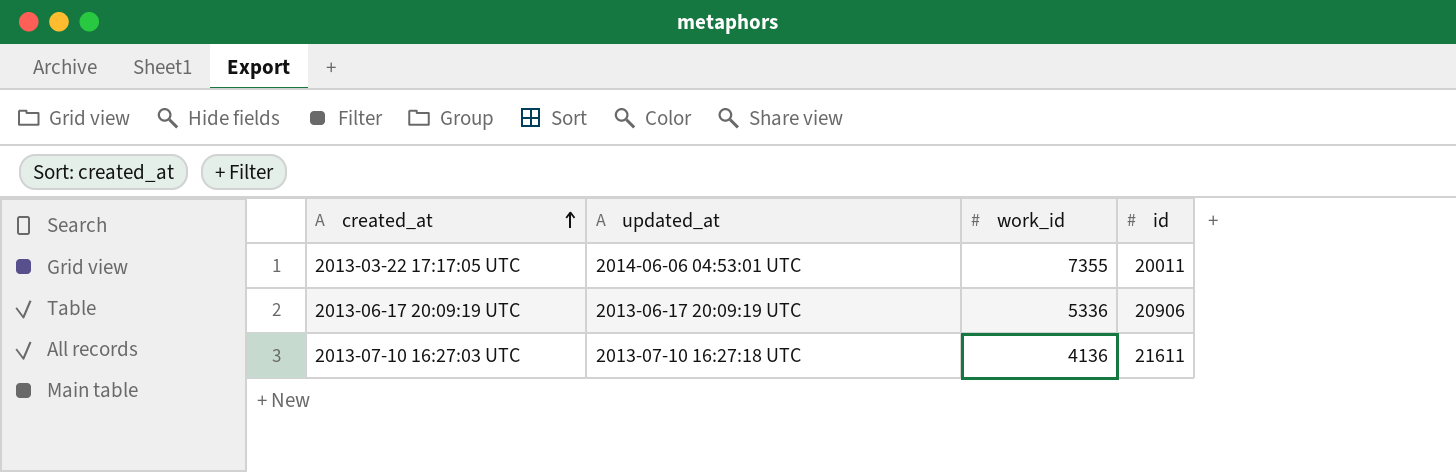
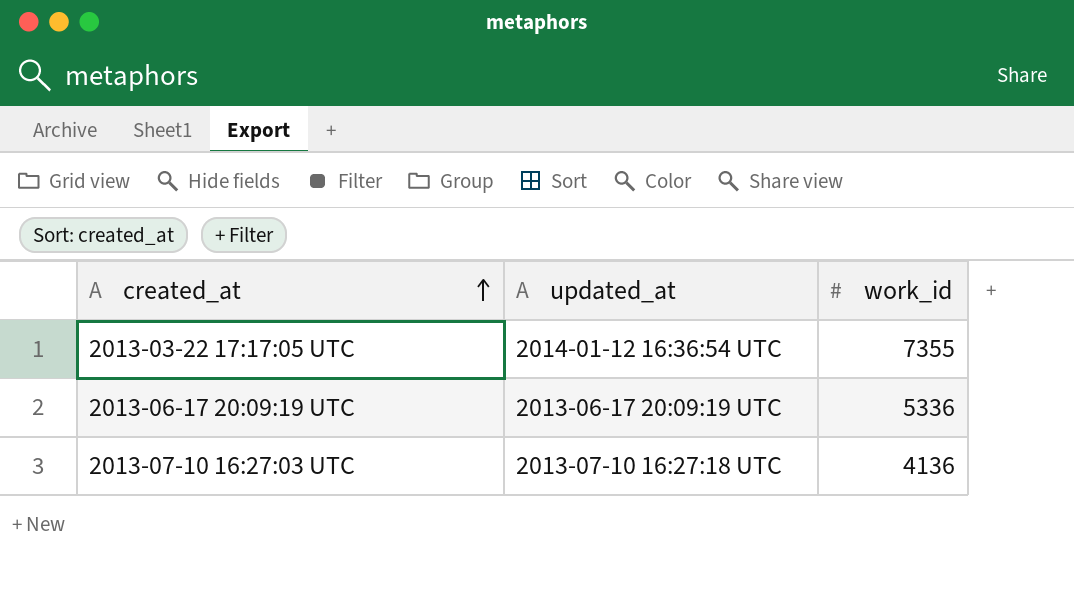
column id | position: 4 -> none
2013-03-22 17:17:05 UTC | updated_at: 2014-06-06 04:53:01 UTC -> 2014-01-12 16:36:54 UTC

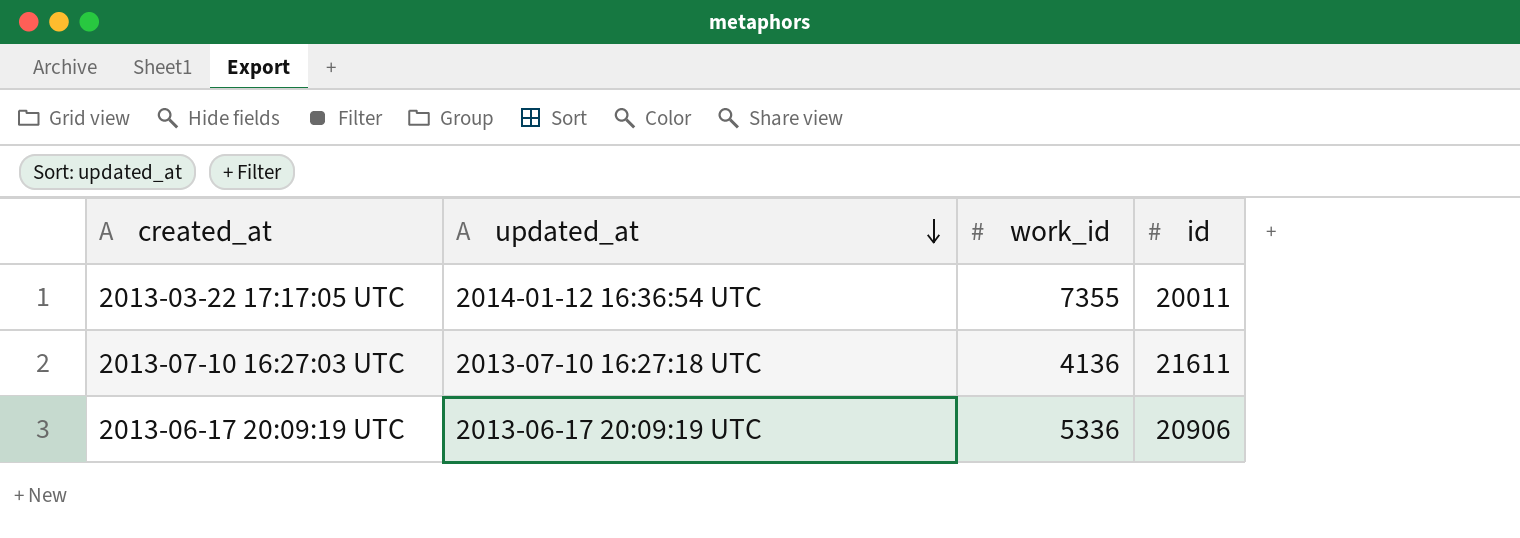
row order: created_at ascending -> updated_at descending
column id | position: none -> 4

